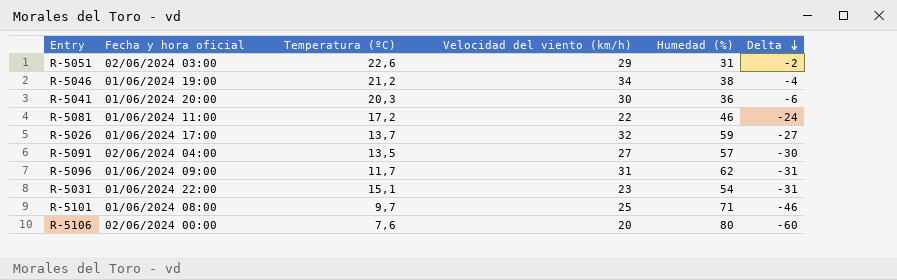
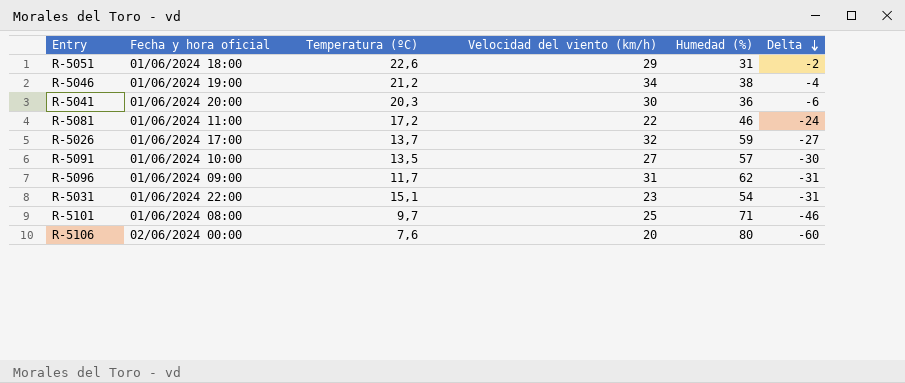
R-5051 | Fecha y hora oficial: 02/06/2024 03:00 -> 01/06/2024 18:00
R-5091 | Fecha y hora oficial: 02/06/2024 04:00 -> 01/06/2024 10:00

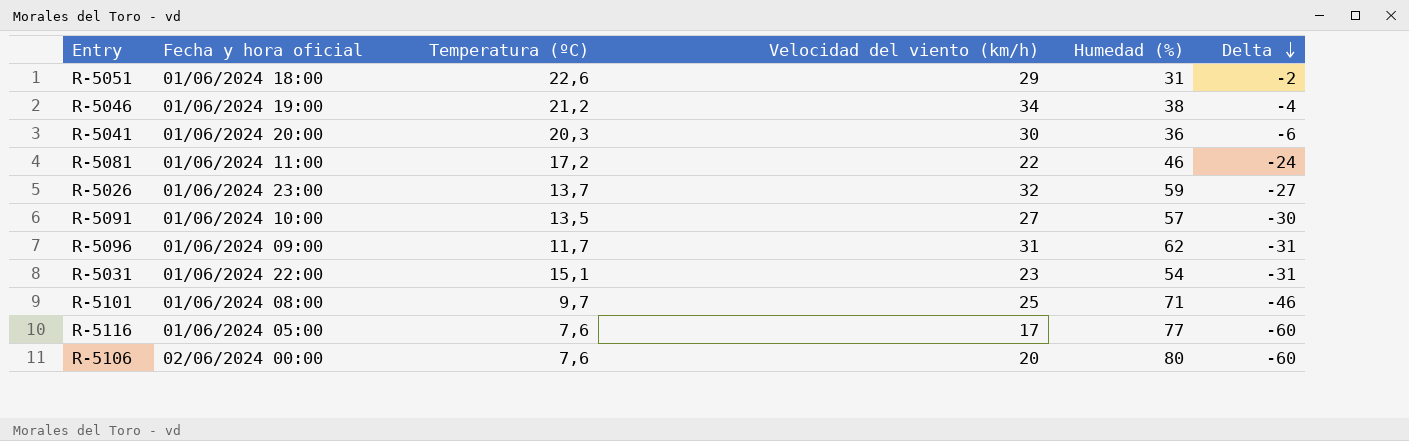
R-5026 | Fecha y hora oficial: 01/06/2024 17:00 -> 01/06/2024 23:00
row R-5116: none -> 01/06/2024 05:00 | 7,6 | 17 | 77 | -60

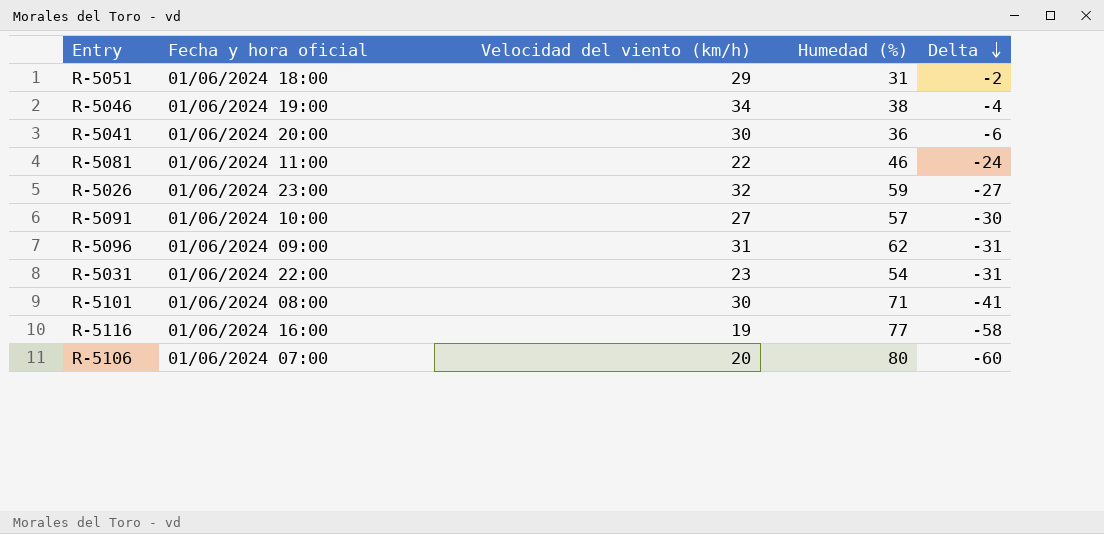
column Temperatura (ºC) | position: 3 -> none
R-5101 | Velocidad del viento (km/h): 25 -> 30
R-5101 | Delta: -46 -> -41
R-5116 | Fecha y hora oficial: 01/06/2024 05:00 -> 01/06/2024 16:00
R-5116 | Velocidad del viento (km/h): 17 -> 19
R-5116 | Delta: -60 -> -58
R-5106 | Fecha y hora oficial: 02/06/2024 00:00 -> 01/06/2024 07:00

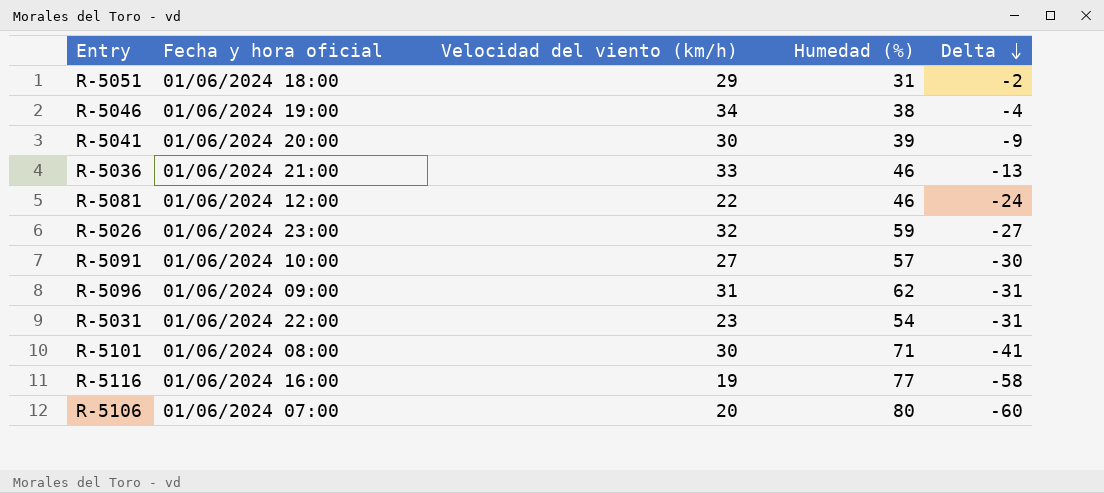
R-5041 | Humedad (%): 36 -> 39
R-5041 | Delta: -6 -> -9
row R-5036: none -> 01/06/2024 21:00 | 33 | 46 | -13
R-5081 | Fecha y hora oficial: 01/06/2024 11:00 -> 01/06/2024 12:00

